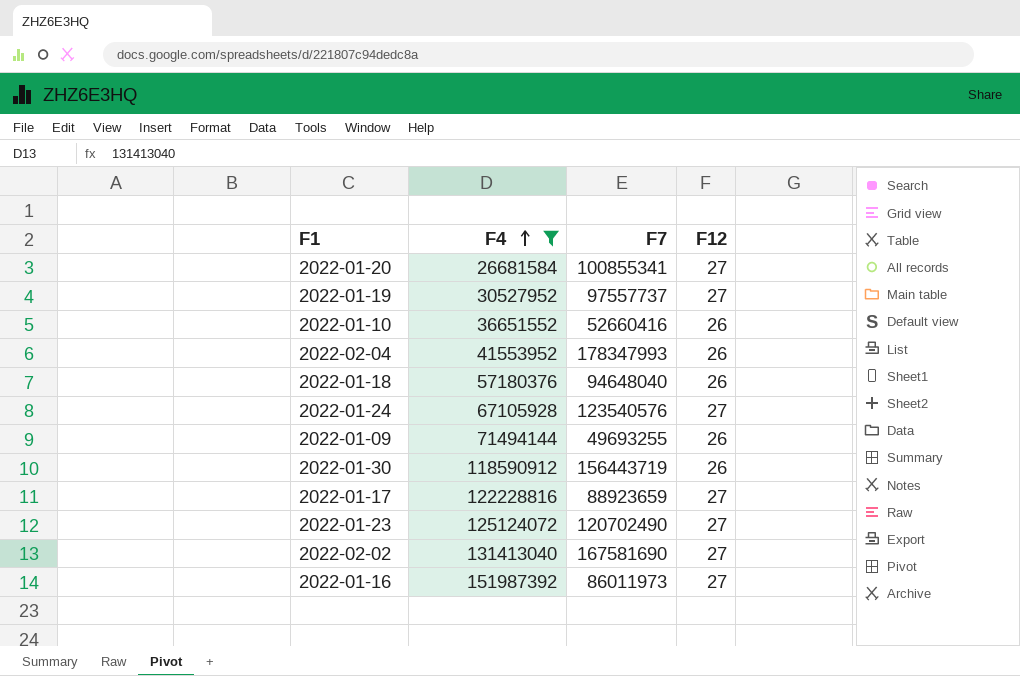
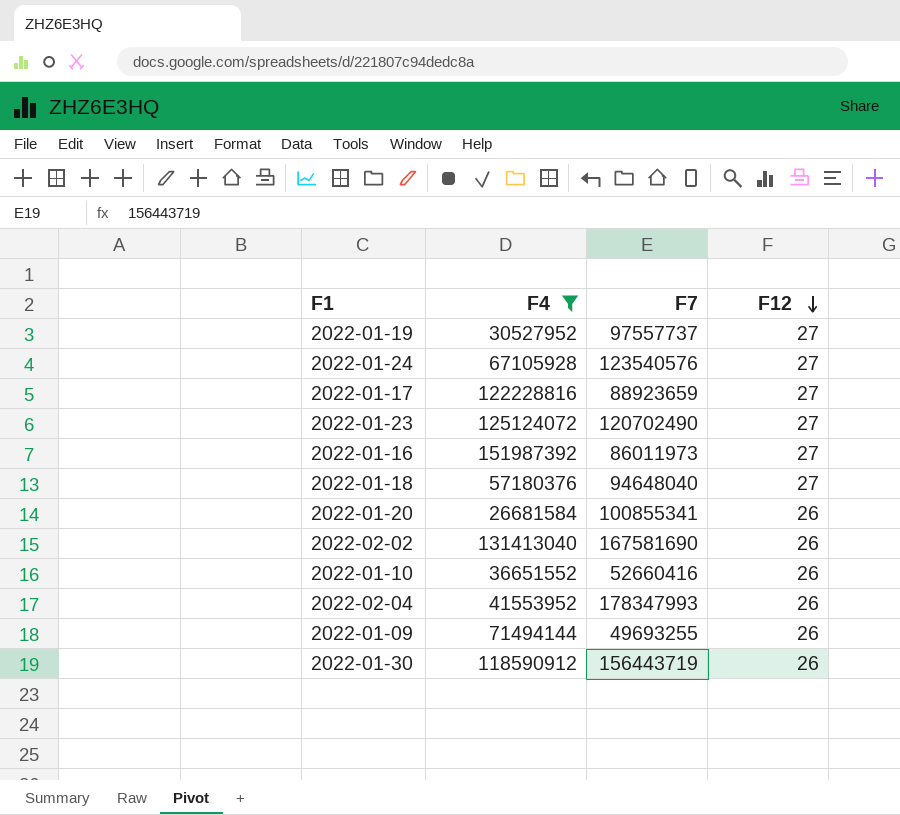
row order: F4 ascending -> F12 descending
2022-01-18 | F12: 26 -> 27
2022-01-20 | F12: 27 -> 26
2022-02-02 | F12: 27 -> 26

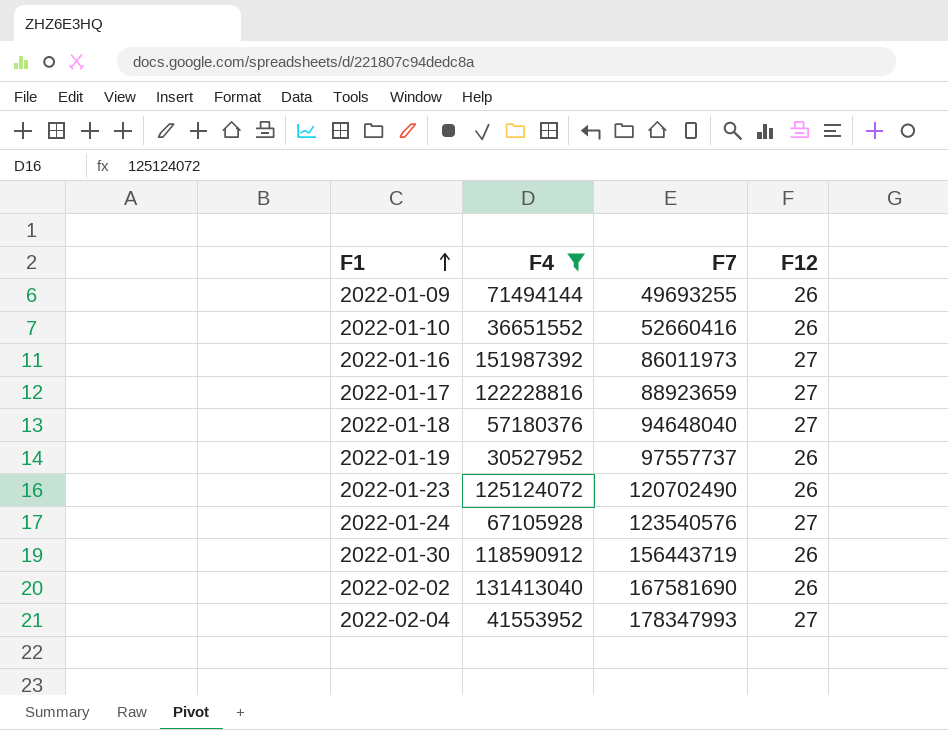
row order: F12 descending -> F1 ascending
row 2022-01-20: 26681584 | 100855341 | 26 -> none
2022-01-19 | F12: 27 -> 26
2022-01-23 | F12: 27 -> 26
2022-02-04 | F12: 26 -> 27

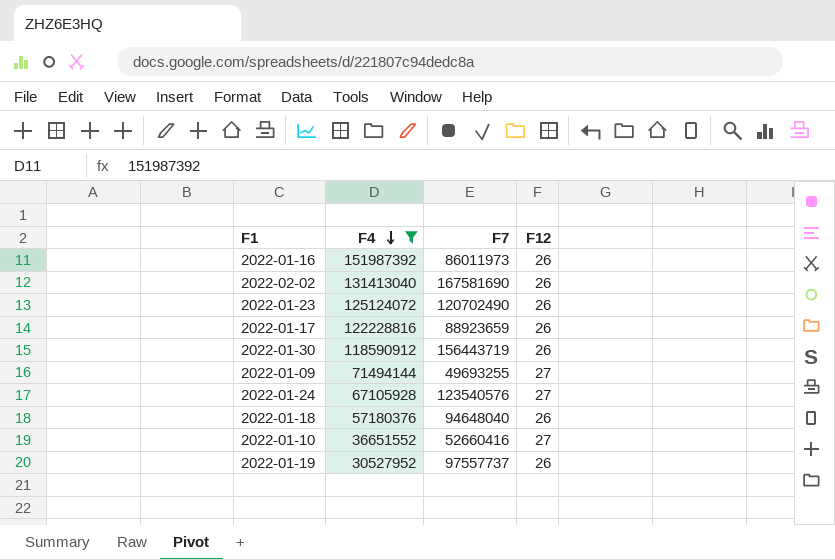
row order: F1 ascending -> F4 descending
row 2022-02-04: 41553952 | 178347993 | 27 -> none
2022-01-16 | F12: 27 -> 26
2022-01-17 | F12: 27 -> 26
2022-01-09 | F12: 26 -> 27
2022-01-18 | F12: 27 -> 26
2022-01-10 | F12: 26 -> 27

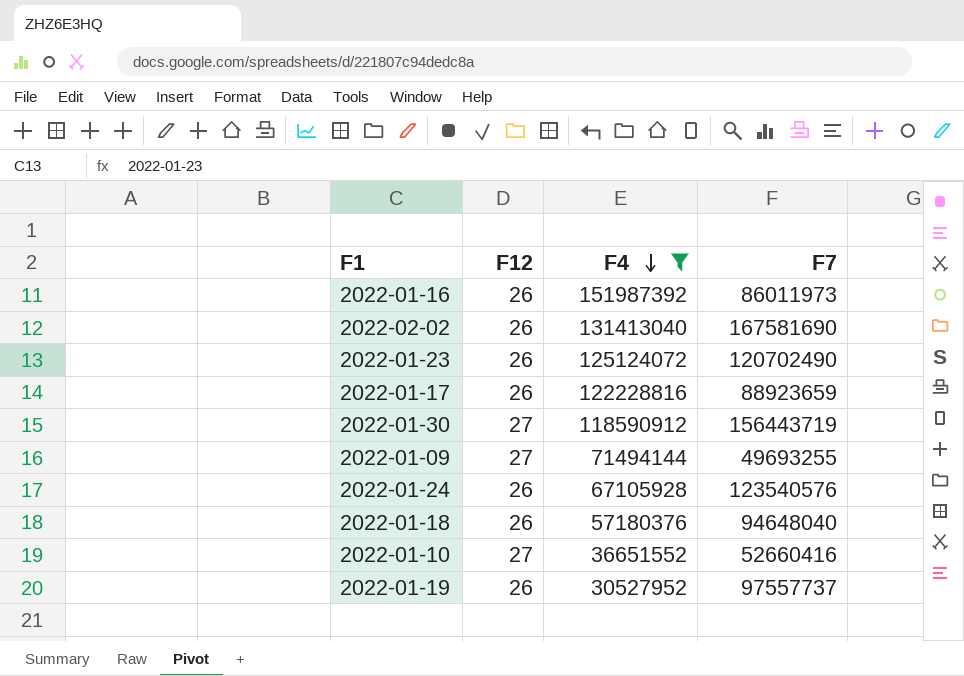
column F12 | position: 4 -> 2
2022-01-30 | F12: 26 -> 27
2022-01-24 | F12: 27 -> 26

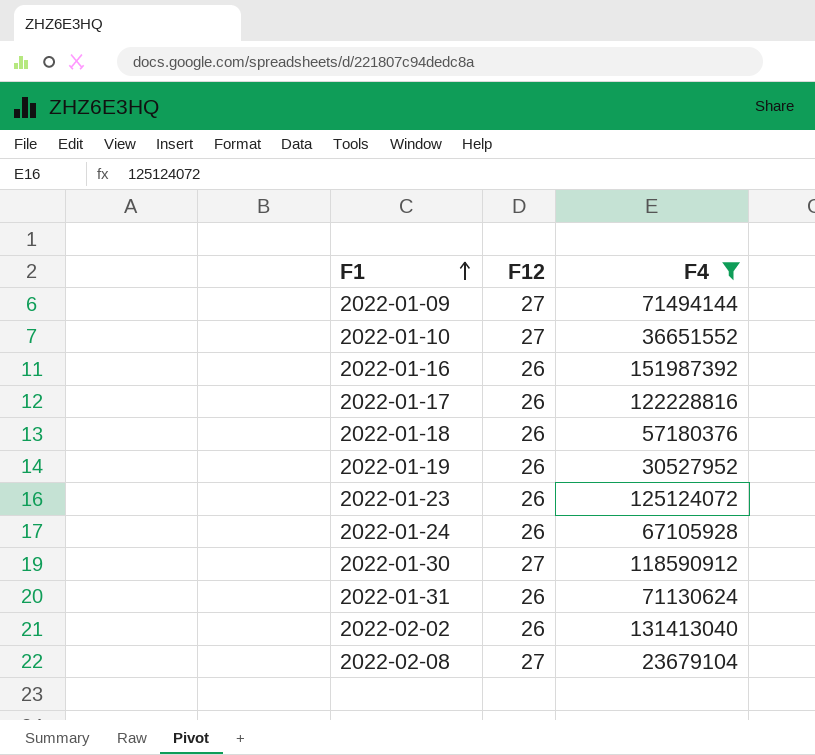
row order: F4 descending -> F1 ascending
column F7 | position: 4 -> none
row 2022-01-31: none -> 26 | 71130624
row 2022-02-08: none -> 27 | 23679104

